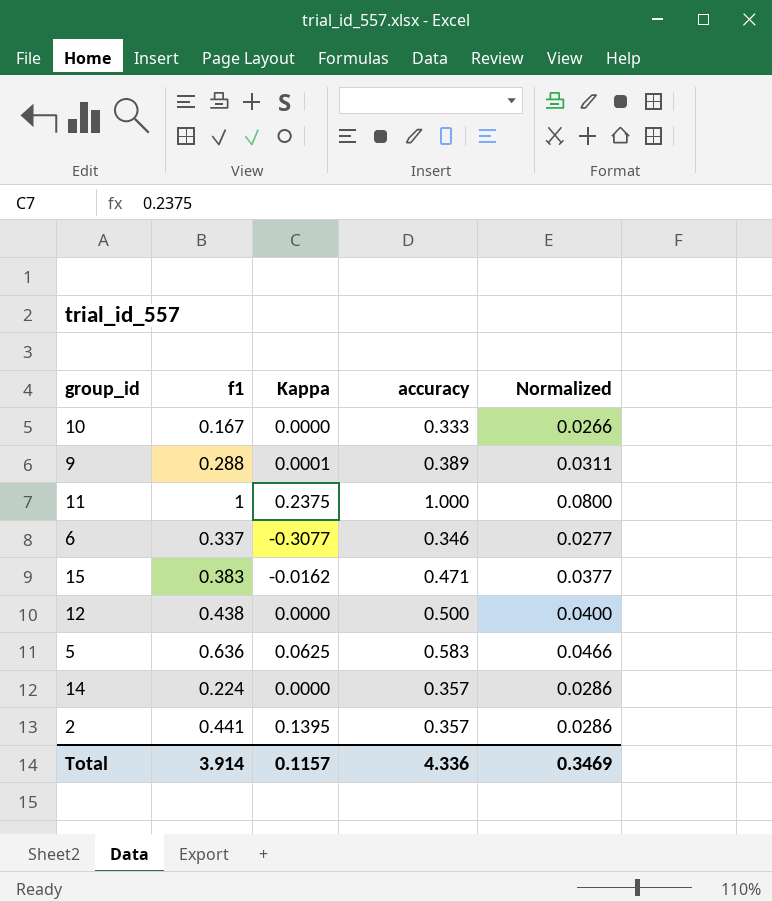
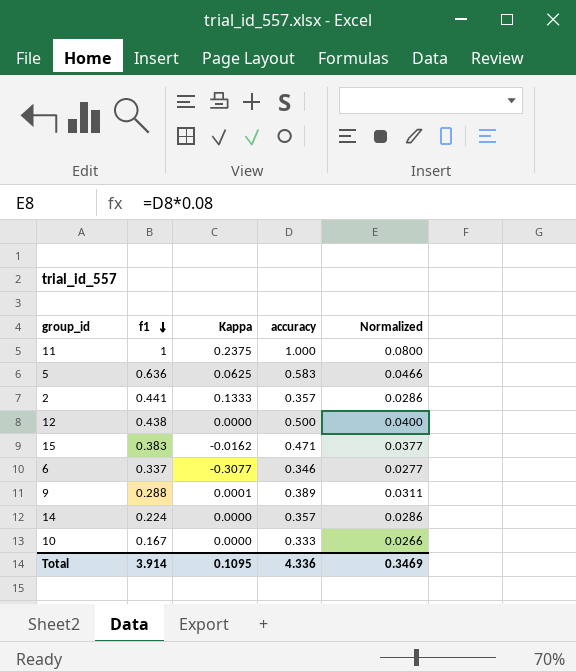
row order: none -> f1 descending
2 | Kappa: 0.1395 -> 0.1333
Total | Kappa: 0.1157 -> 0.1095

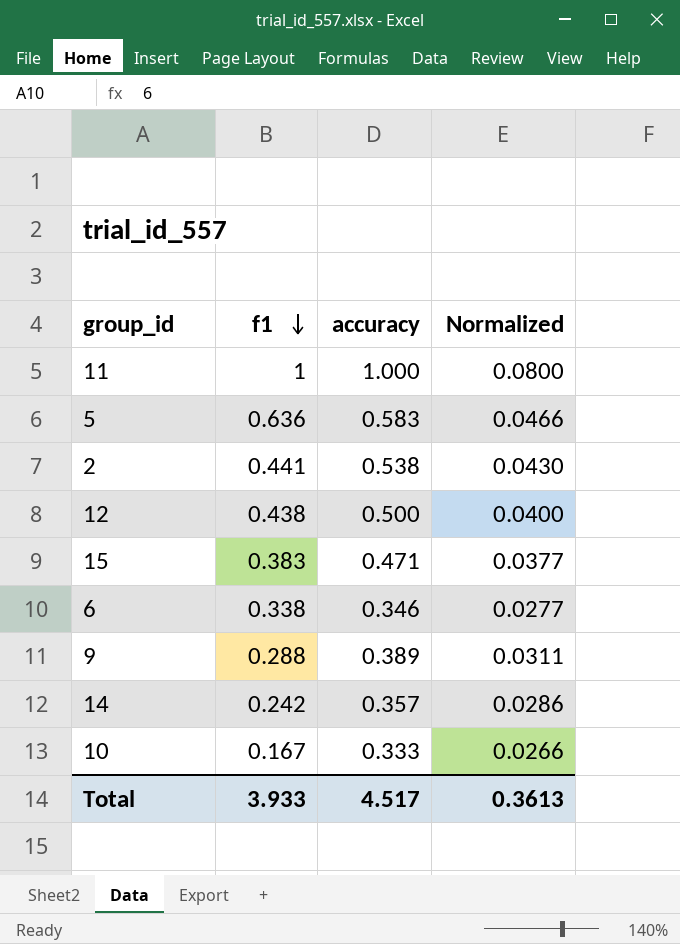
column Kappa | position: 3 -> none
2 | accuracy: 0.357 -> 0.538
2 | Normalized: 0.0286 -> 0.0430
6 | f1: 0.337 -> 0.338
14 | f1: 0.224 -> 0.242
Total | f1: 3.914 -> 3.933
Total | accuracy: 4.336 -> 4.517
Total | Normalized: 0.3469 -> 0.3613

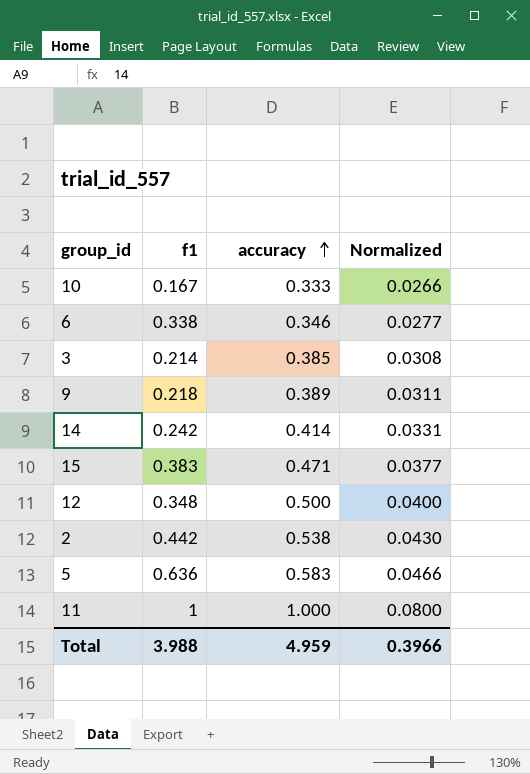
row order: f1 descending -> accuracy ascending
row 3: none -> 0.214 | 0.385 | 0.0308
9 | f1: 0.288 -> 0.218
14 | accuracy: 0.357 -> 0.414
14 | Normalized: 0.0286 -> 0.0331
12 | f1: 0.438 -> 0.348
2 | f1: 0.441 -> 0.442
Total | f1: 3.933 -> 3.988
Total | accuracy: 4.517 -> 4.959
Total | Normalized: 0.3613 -> 0.3966

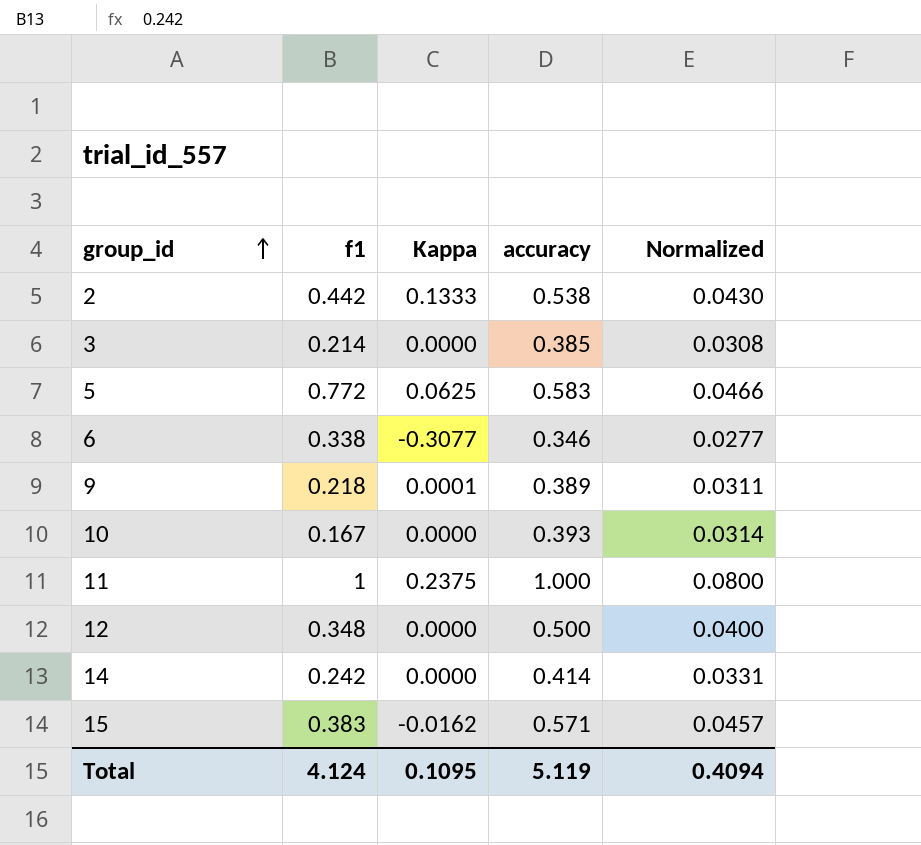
row order: accuracy ascending -> group_id ascending
column Kappa | position: none -> 3
5 | f1: 0.636 -> 0.772
10 | accuracy: 0.333 -> 0.393
10 | Normalized: 0.0266 -> 0.0314
15 | accuracy: 0.471 -> 0.571
15 | Normalized: 0.0377 -> 0.0457
Total | f1: 3.988 -> 4.124
Total | accuracy: 4.959 -> 5.119
Total | Normalized: 0.3966 -> 0.4094

